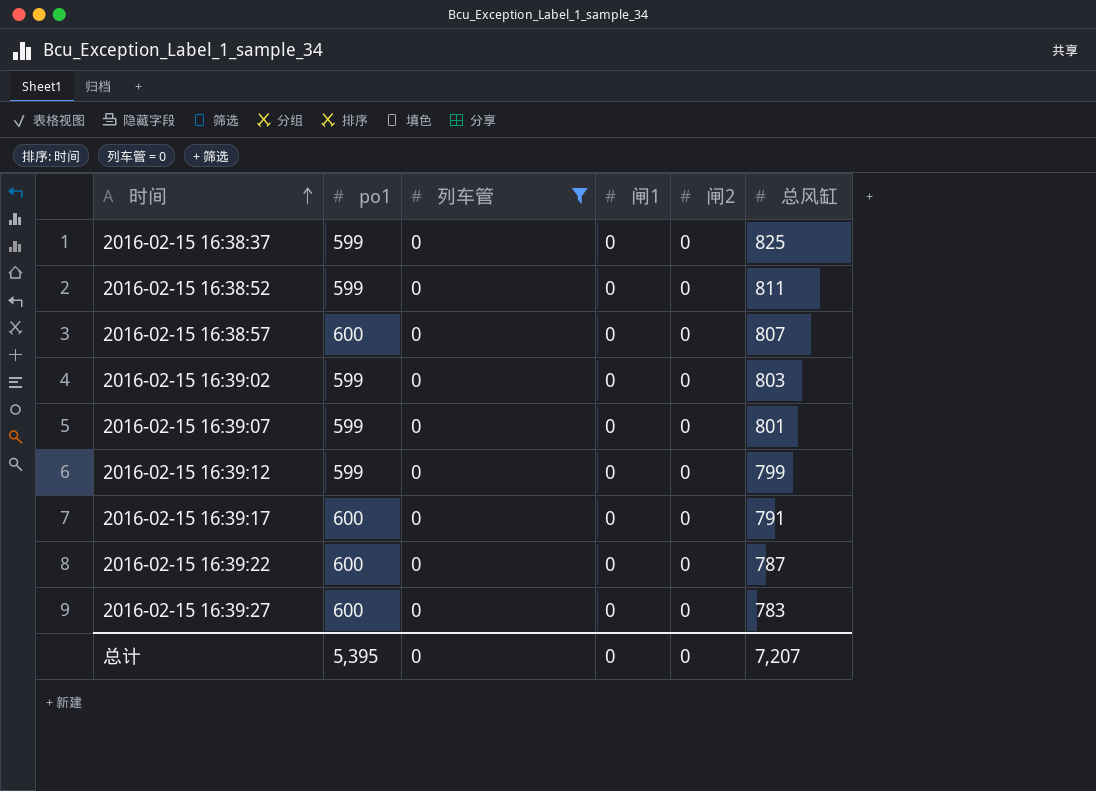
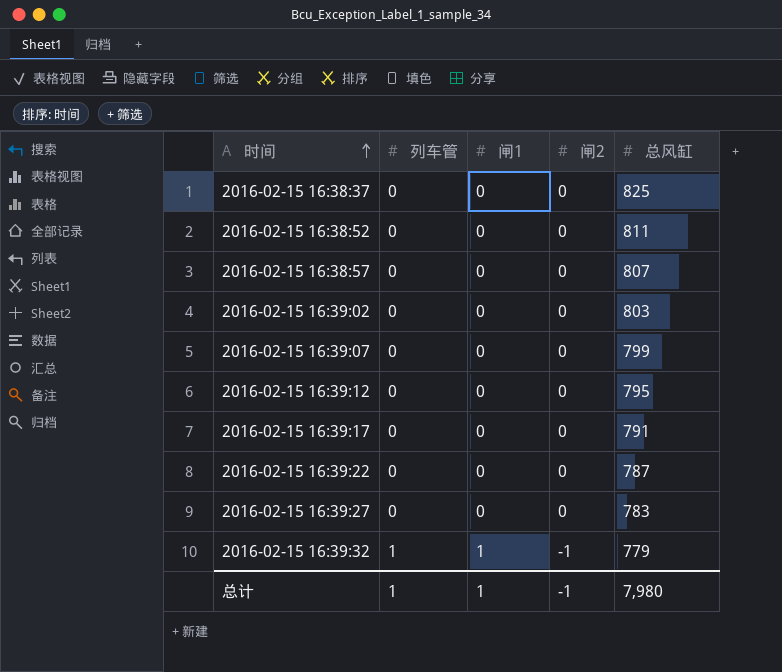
filter: 列车管 = 0 -> none
column po1 | position: 2 -> none
2016-02-15 16:39:07 | 总风缸: 801 -> 799
2016-02-15 16:39:12 | 总风缸: 799 -> 795
总计 | 列车管: 0 -> 1
总计 | 闸1: 0 -> 1
总计 | 闸2: 0 -> -1
总计 | 总风缸: 7,207 -> 7,980

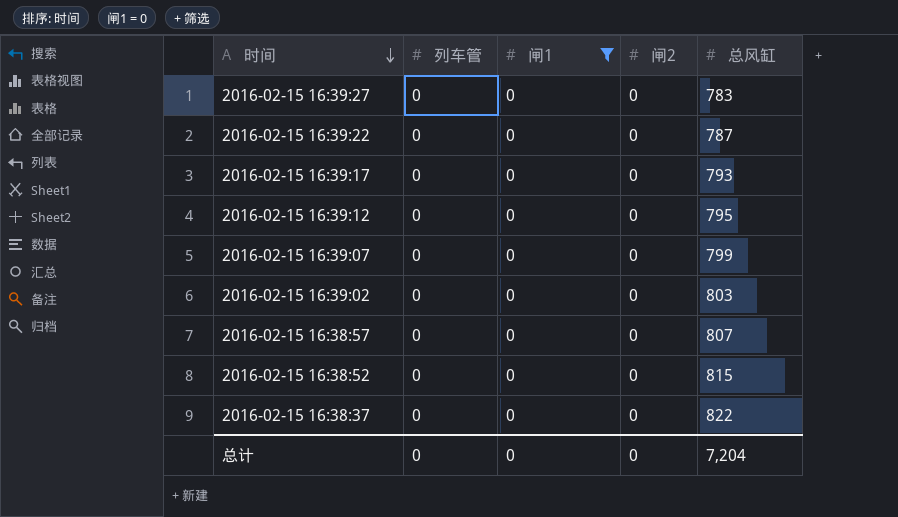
filter: none -> 闸1 = 0
row order: 时间 ascending -> 时间 descending
2016-02-15 16:39:17 | 总风缸: 791 -> 793
2016-02-15 16:38:52 | 总风缸: 811 -> 815
2016-02-15 16:38:37 | 总风缸: 825 -> 822
总计 | 列车管: 1 -> 0
总计 | 闸1: 1 -> 0
总计 | 闸2: -1 -> 0
总计 | 总风缸: 7,980 -> 7,204

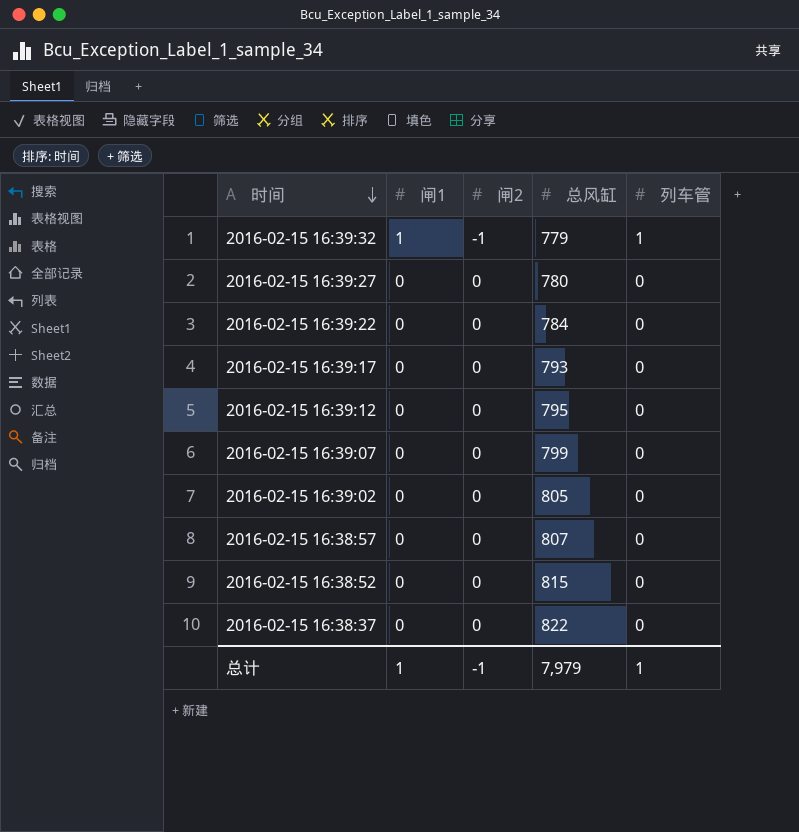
filter: 闸1 = 0 -> none
column 列车管 | position: 2 -> 5
2016-02-15 16:39:27 | 总风缸: 783 -> 780
2016-02-15 16:39:22 | 总风缸: 787 -> 784
2016-02-15 16:39:02 | 总风缸: 803 -> 805
总计 | 闸1: 0 -> 1
总计 | 闸2: 0 -> -1
总计 | 总风缸: 7,204 -> 7,979
总计 | 列车管: 0 -> 1

